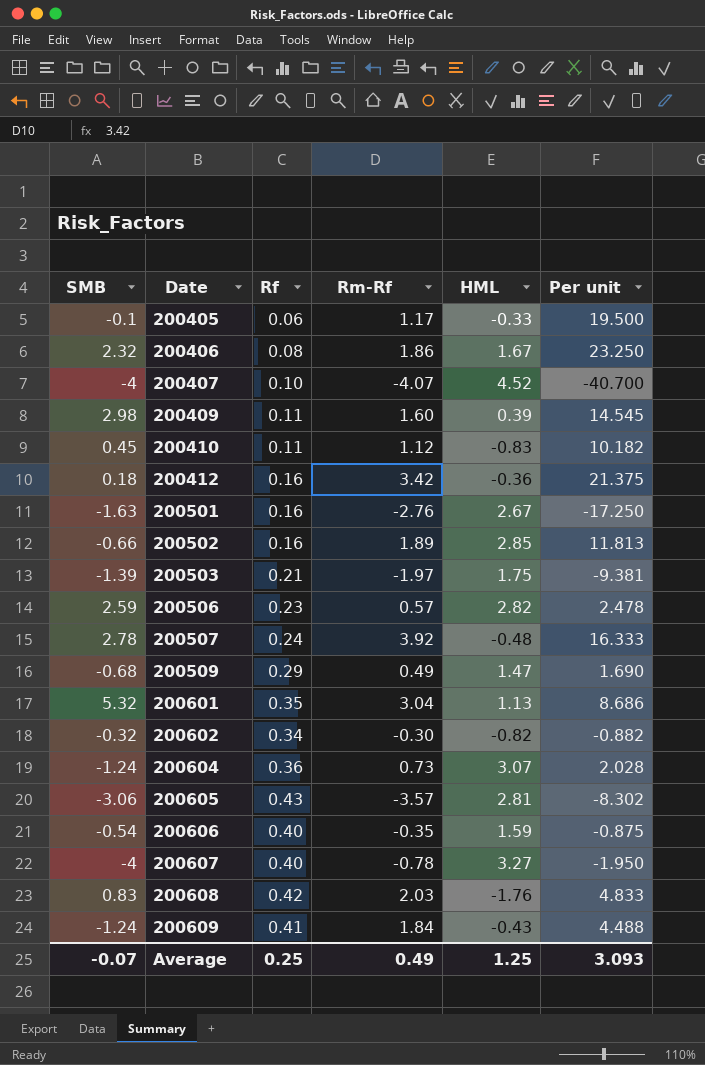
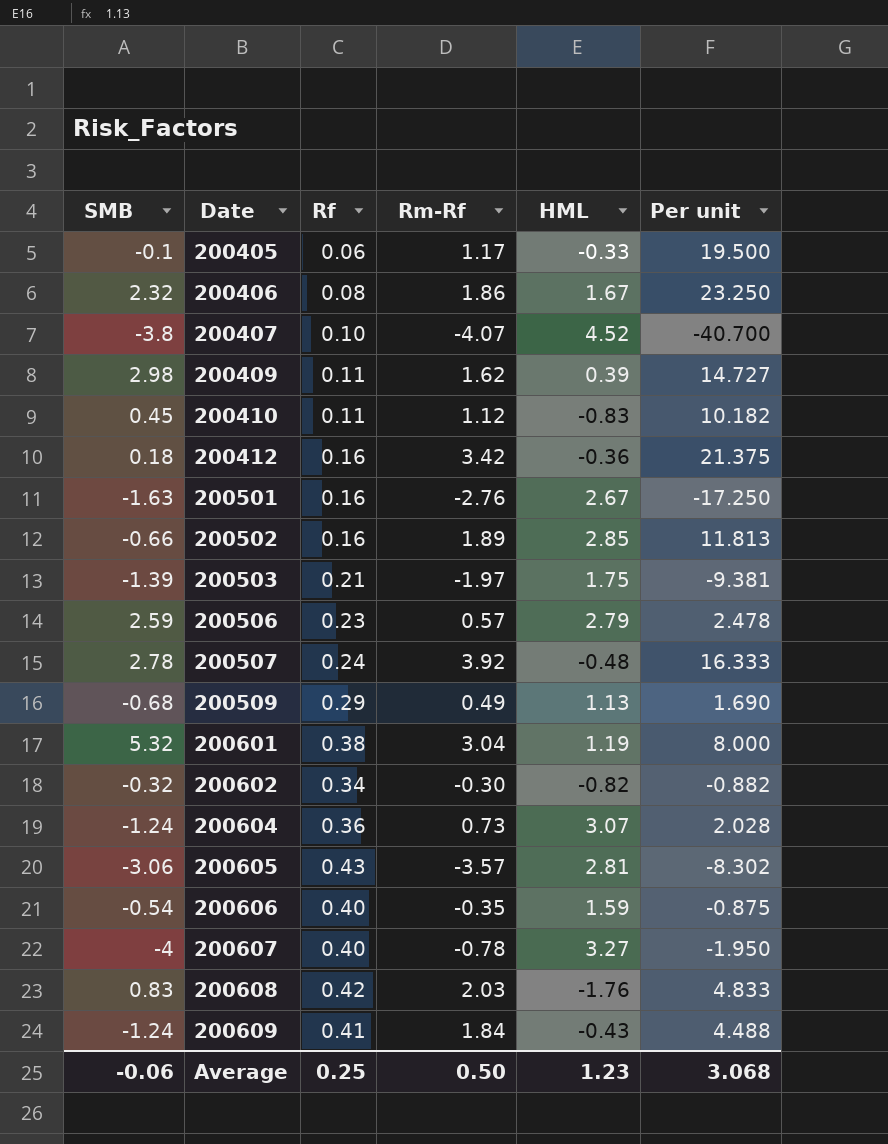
200407 | SMB: -4 -> -3.8
200409 | Rm-Rf: 1.60 -> 1.62
200409 | Per unit: 14.545 -> 14.727
200506 | HML: 2.82 -> 2.79
200509 | HML: 1.47 -> 1.13
200601 | Rf: 0.35 -> 0.38
200601 | HML: 1.13 -> 1.19
200601 | Per unit: 8.686 -> 8.000
Average | SMB: -0.07 -> -0.06
Average | Rm-Rf: 0.49 -> 0.50
Average | HML: 1.25 -> 1.23
Average | Per unit: 3.093 -> 3.068

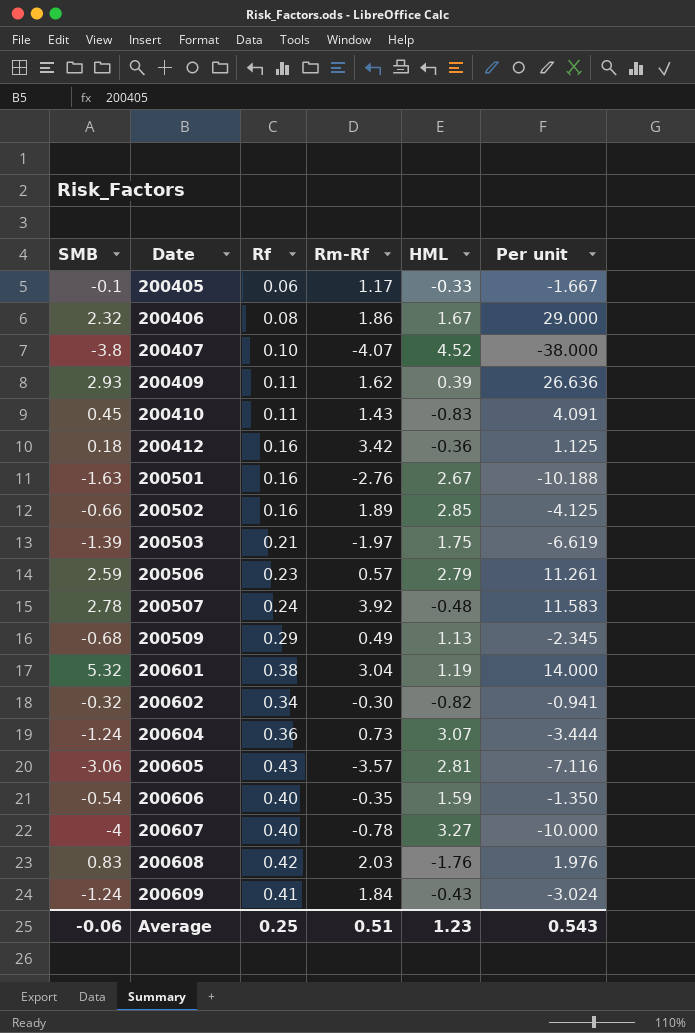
column Per unit | formula: [Rm-Rf] / [Rf] -> [SMB] / [Rf]
200409 | SMB: 2.98 -> 2.93
200410 | Rm-Rf: 1.12 -> 1.43
Average | Rm-Rf: 0.50 -> 0.51
Average | Per unit: 3.068 -> 0.543

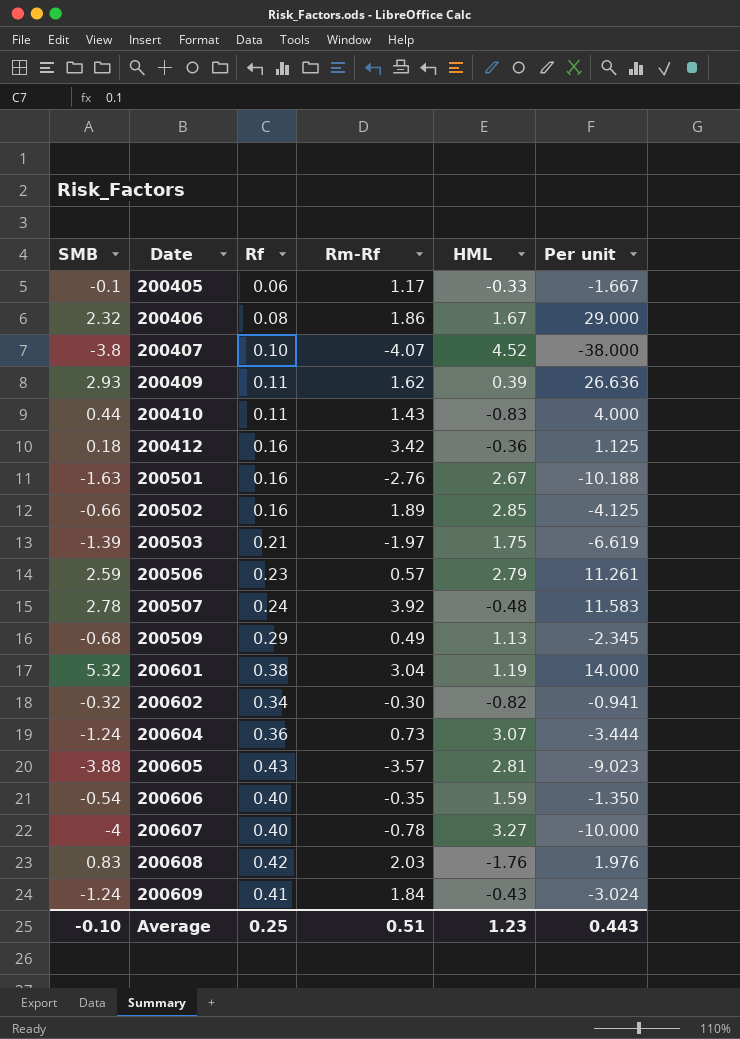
200410 | SMB: 0.45 -> 0.44
200410 | Per unit: 4.091 -> 4.000
200605 | SMB: -3.06 -> -3.88
200605 | Per unit: -7.116 -> -9.023
Average | SMB: -0.06 -> -0.10
Average | Per unit: 0.543 -> 0.443

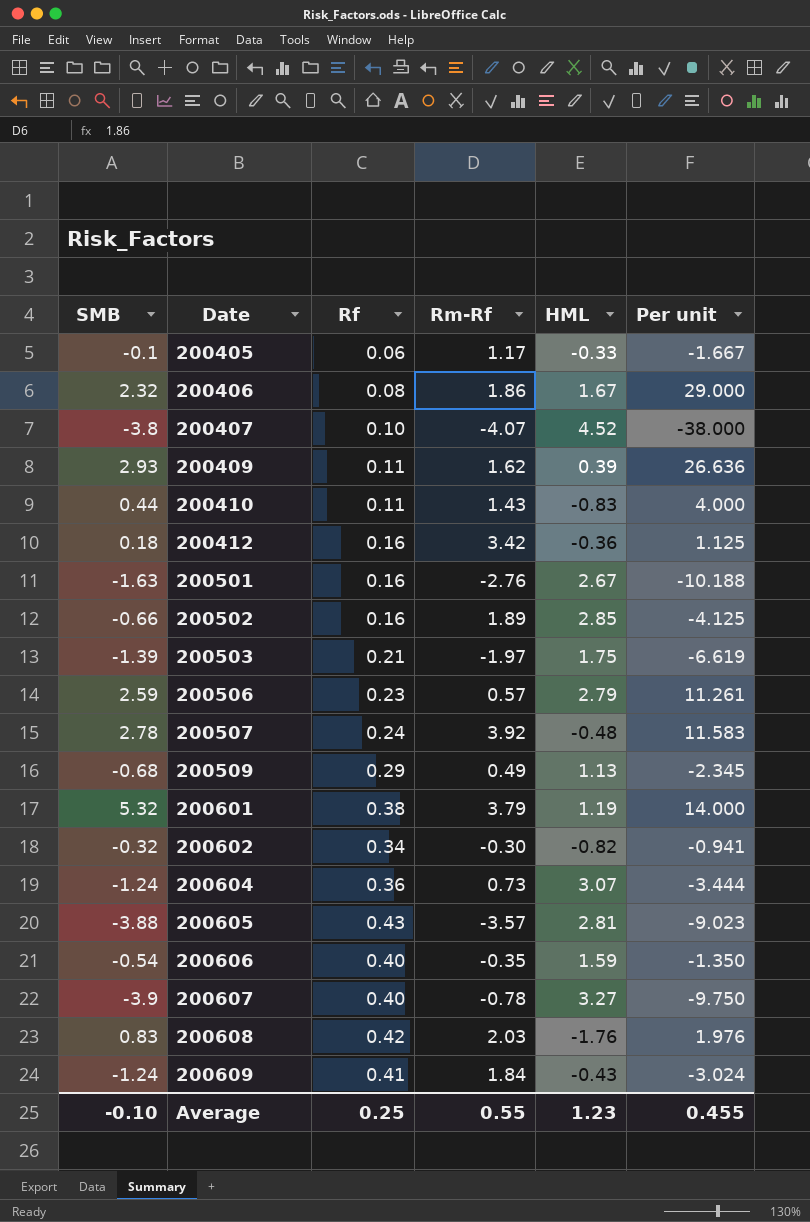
200601 | Rm-Rf: 3.04 -> 3.79
200607 | SMB: -4 -> -3.9
200607 | Per unit: -10.000 -> -9.750
Average | Rm-Rf: 0.51 -> 0.55
Average | Per unit: 0.443 -> 0.455

